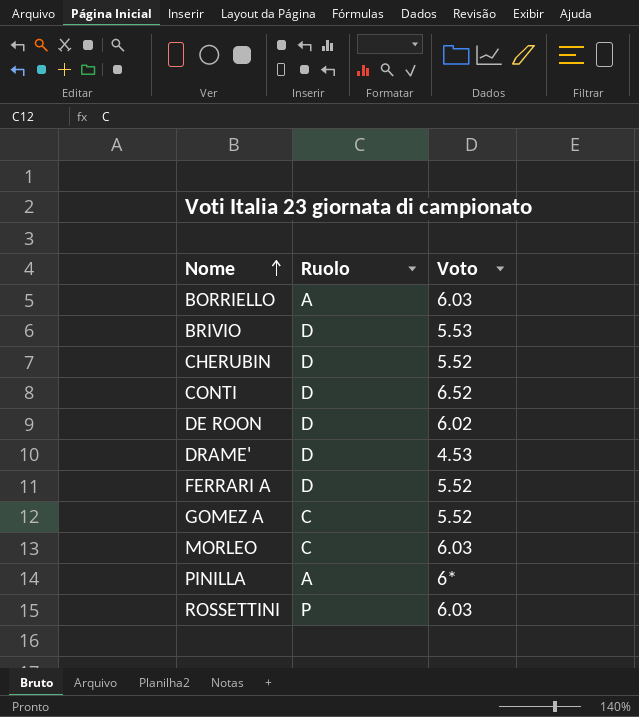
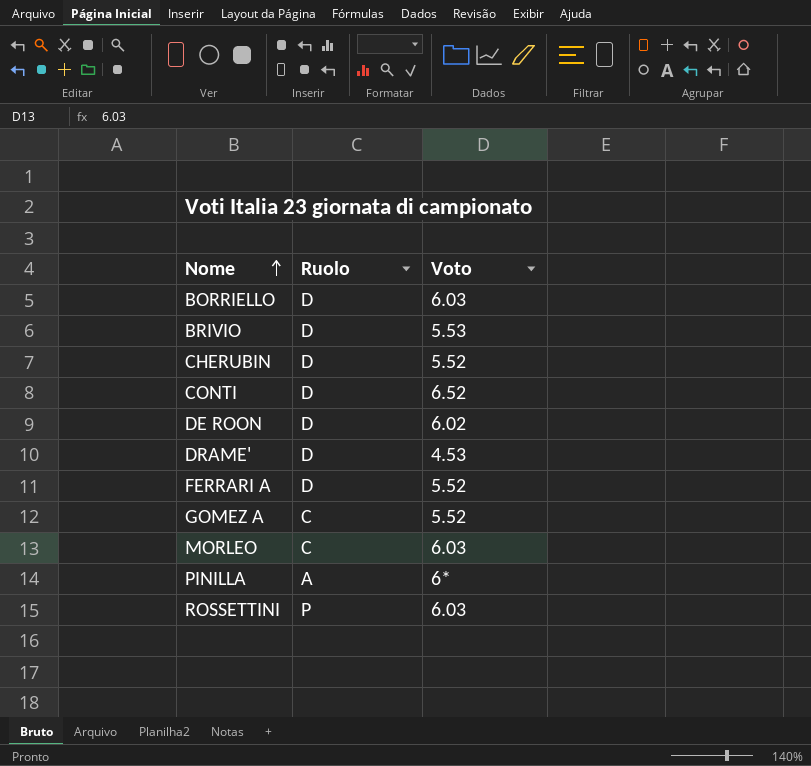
BORRIELLO | Ruolo: A -> D

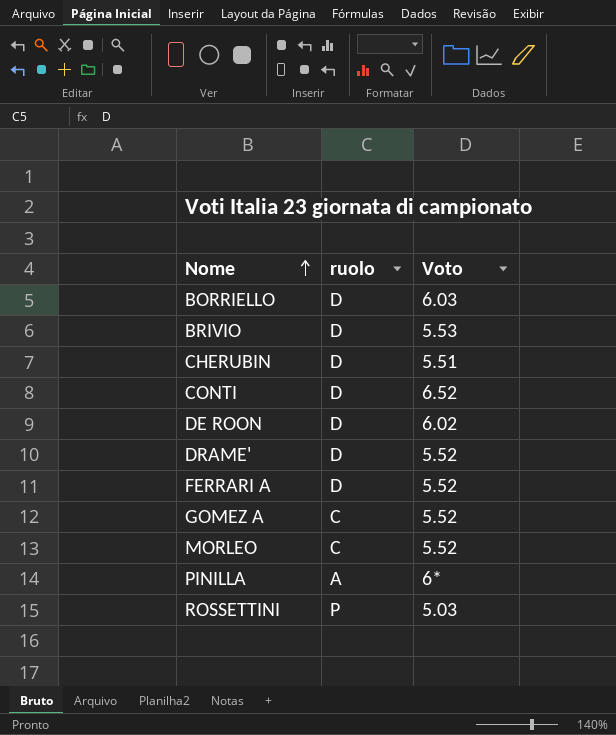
column name: Ruolo -> ruolo
CHERUBIN | Voto: 5.52 -> 5.51
DRAME' | Voto: 4.53 -> 5.52
MORLEO | Voto: 6.03 -> 5.52
ROSSETTINI | Voto: 6.03 -> 5.03

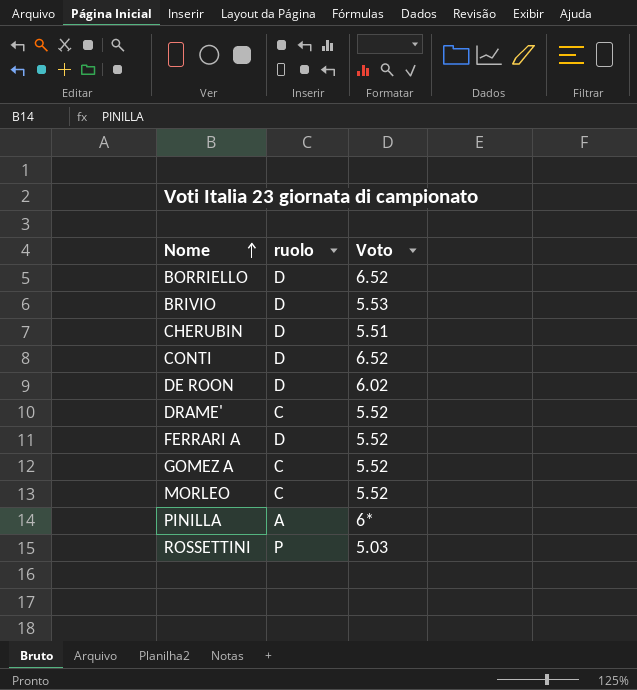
BORRIELLO | Voto: 6.03 -> 6.52
DRAME' | ruolo: D -> C

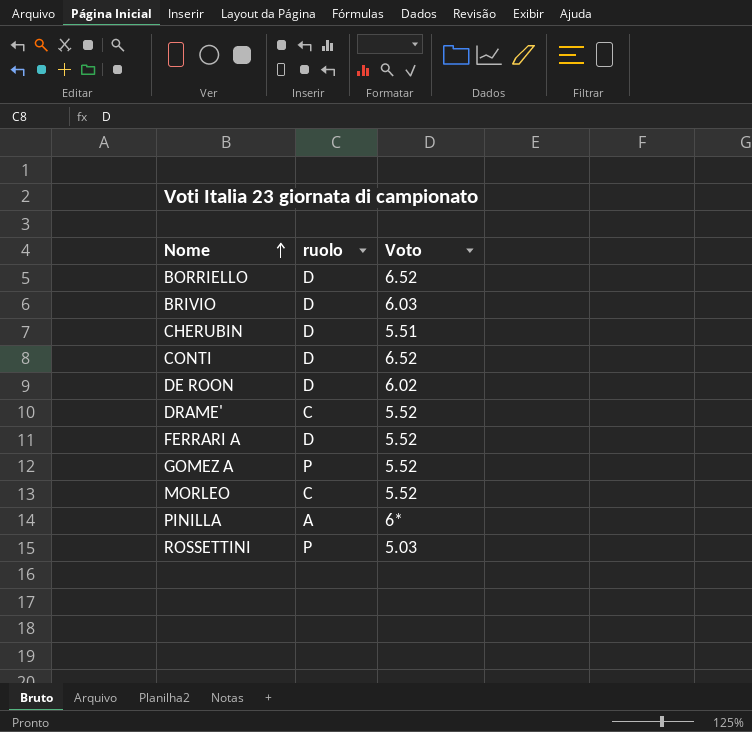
BRIVIO | Voto: 5.53 -> 6.03
GOMEZ A | ruolo: C -> P

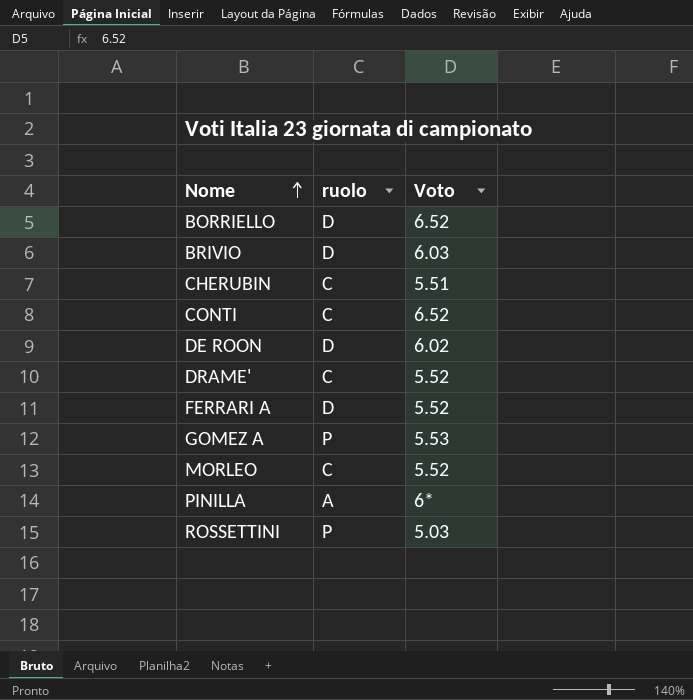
CHERUBIN | ruolo: D -> C
CONTI | ruolo: D -> C
GOMEZ A | Voto: 5.52 -> 5.53

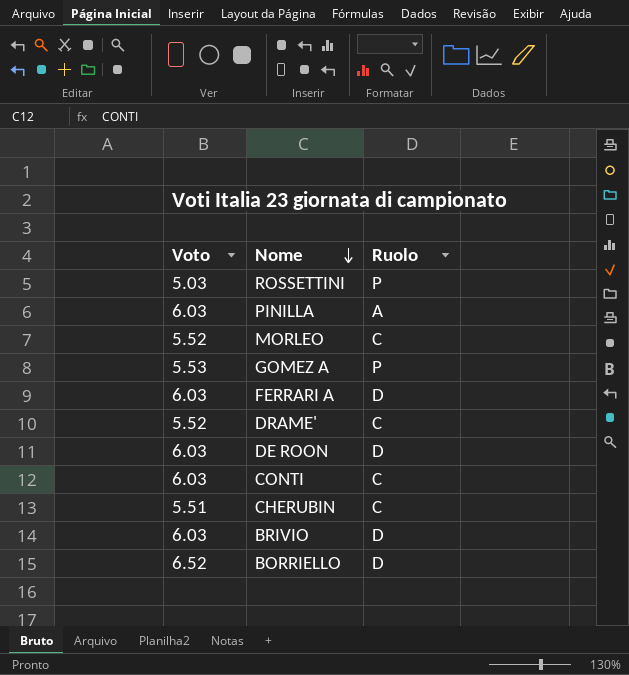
row order: Nome ascending -> Nome descending
column Voto | position: 3 -> 1
column name: ruolo -> Ruolo
PINILLA | Voto: 6* -> 6.03
FERRARI A | Voto: 5.52 -> 6.03
DE ROON | Voto: 6.02 -> 6.03
CONTI | Voto: 6.52 -> 6.03

